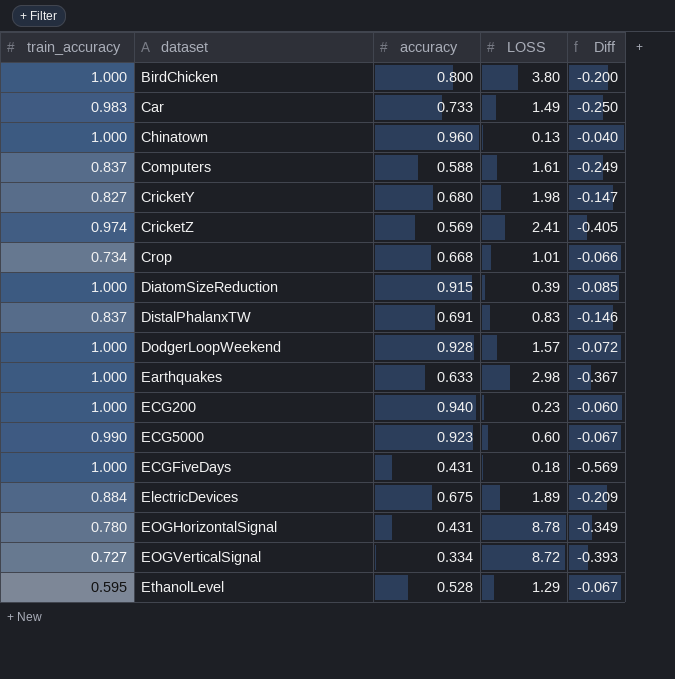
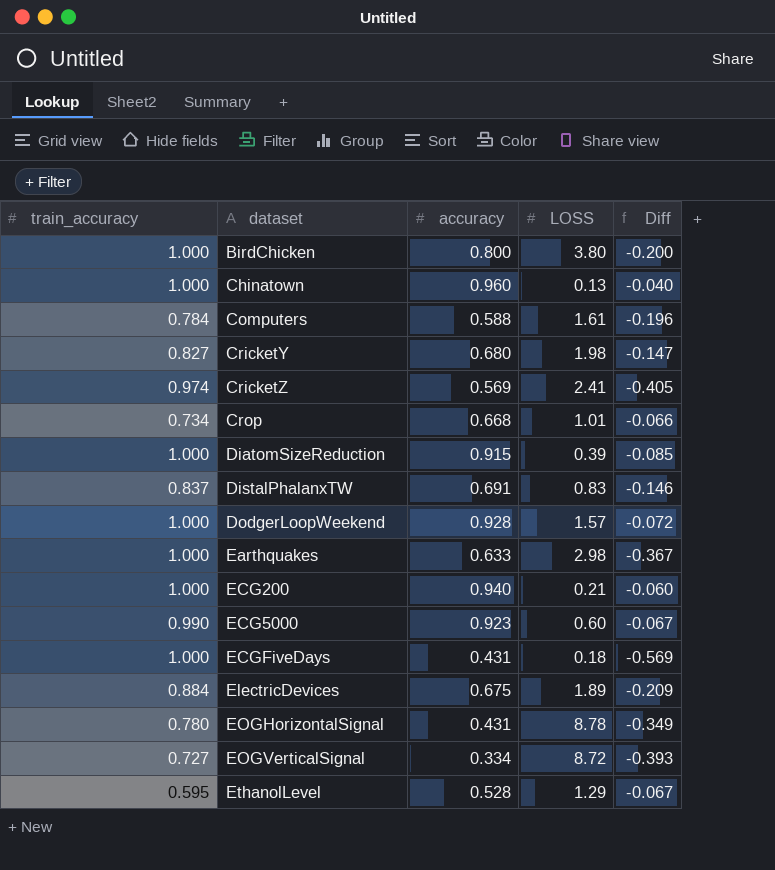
row Car: 0.983 | 0.733 | 1.49 | -0.250 -> none
Computers | train_accuracy: 0.837 -> 0.784
Computers | Diff: -0.249 -> -0.196
ECG200 | LOSS: 0.23 -> 0.21

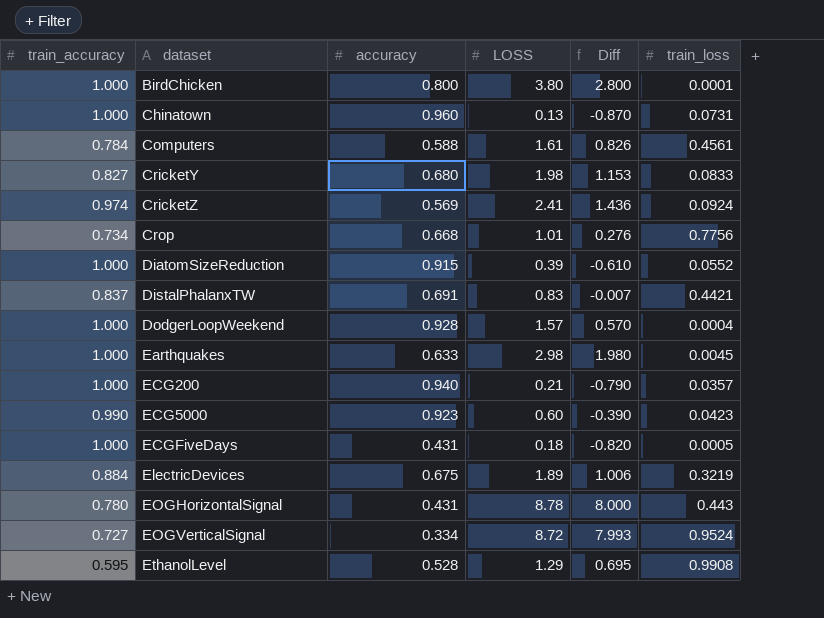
column Diff | formula: [accuracy] - [train_accuracy] -> [LOSS] - [train_accuracy]
column train_loss | position: none -> 6

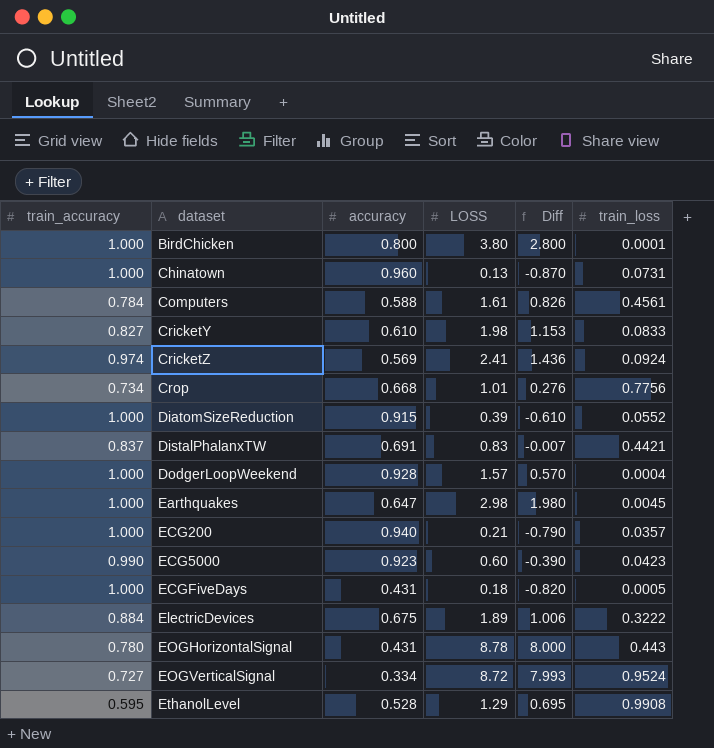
CricketY | accuracy: 0.680 -> 0.610
Earthquakes | accuracy: 0.633 -> 0.647
ElectricDevices | train_loss: 0.3219 -> 0.3222

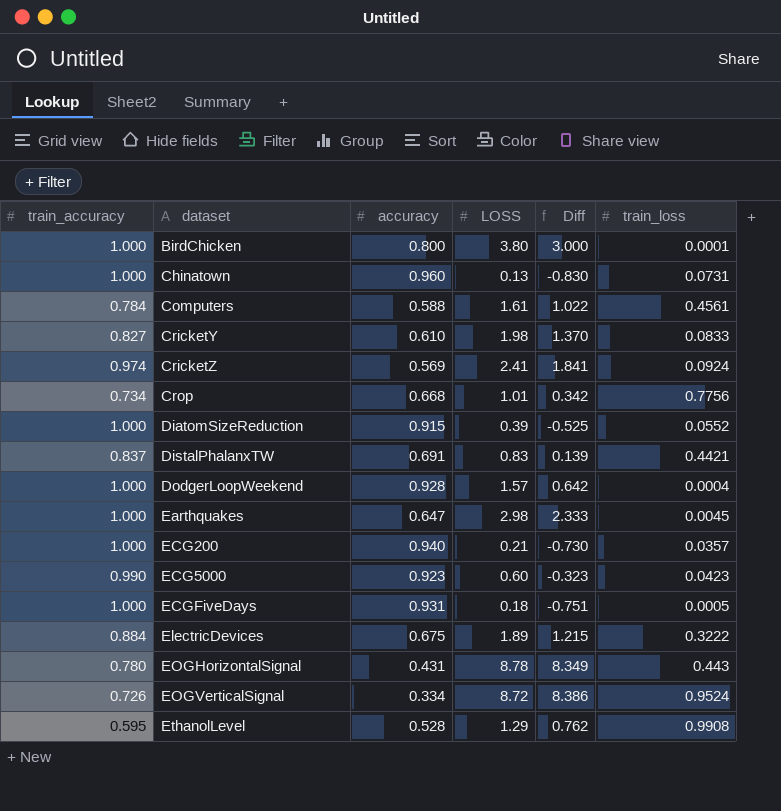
column Diff | formula: [LOSS] - [train_accuracy] -> [LOSS] - [accuracy]
ECGFiveDays | accuracy: 0.431 -> 0.931
EOGVerticalSignal | train_accuracy: 0.727 -> 0.726

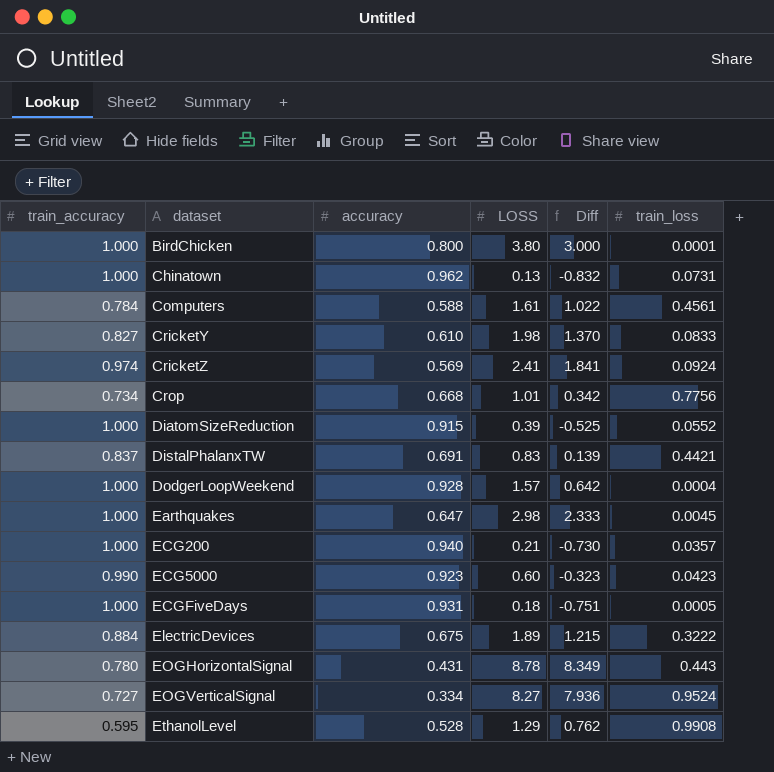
Chinatown | accuracy: 0.960 -> 0.962
Chinatown | Diff: -0.830 -> -0.832
EOGVerticalSignal | train_accuracy: 0.726 -> 0.727
EOGVerticalSignal | LOSS: 8.72 -> 8.27
EOGVerticalSignal | Diff: 8.386 -> 7.936

